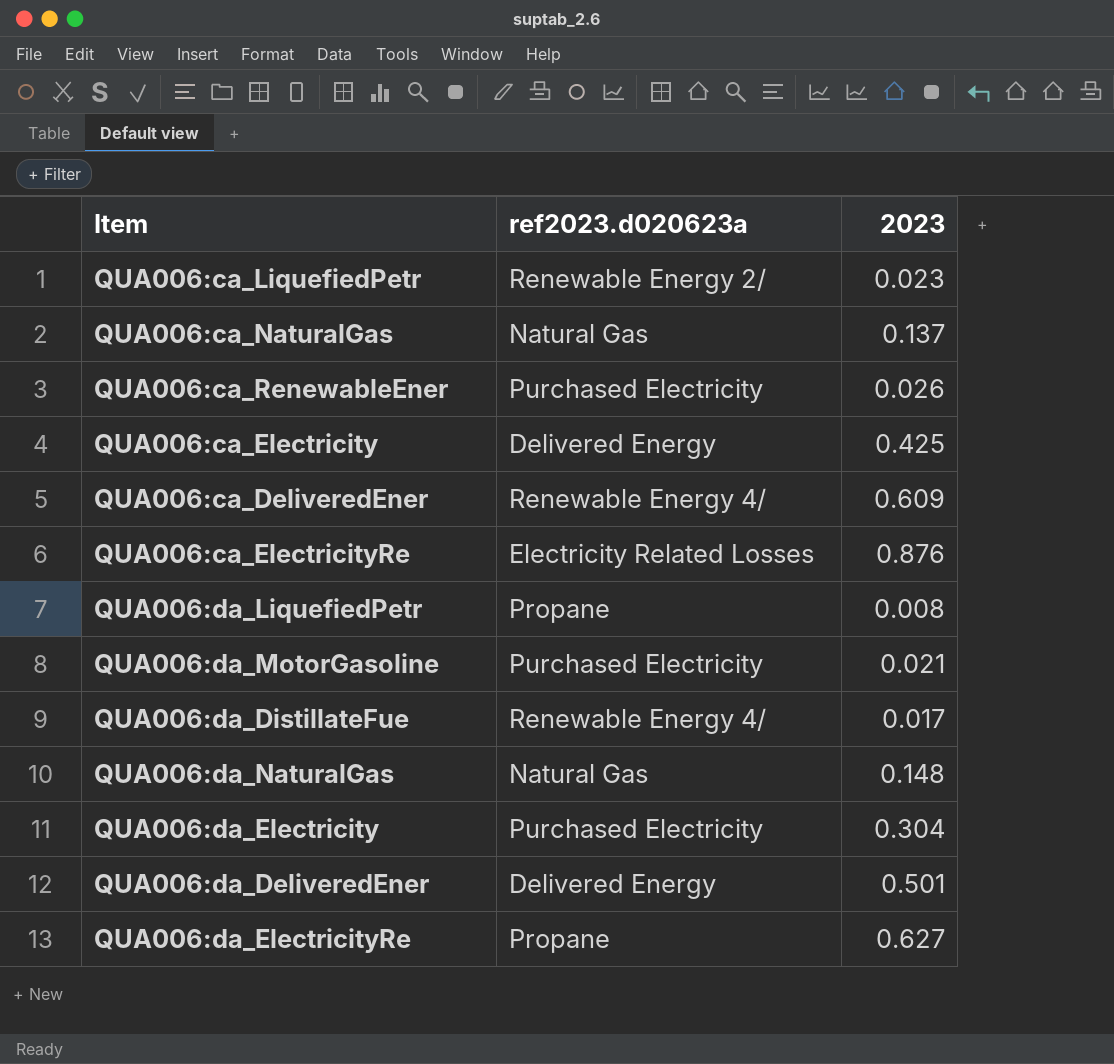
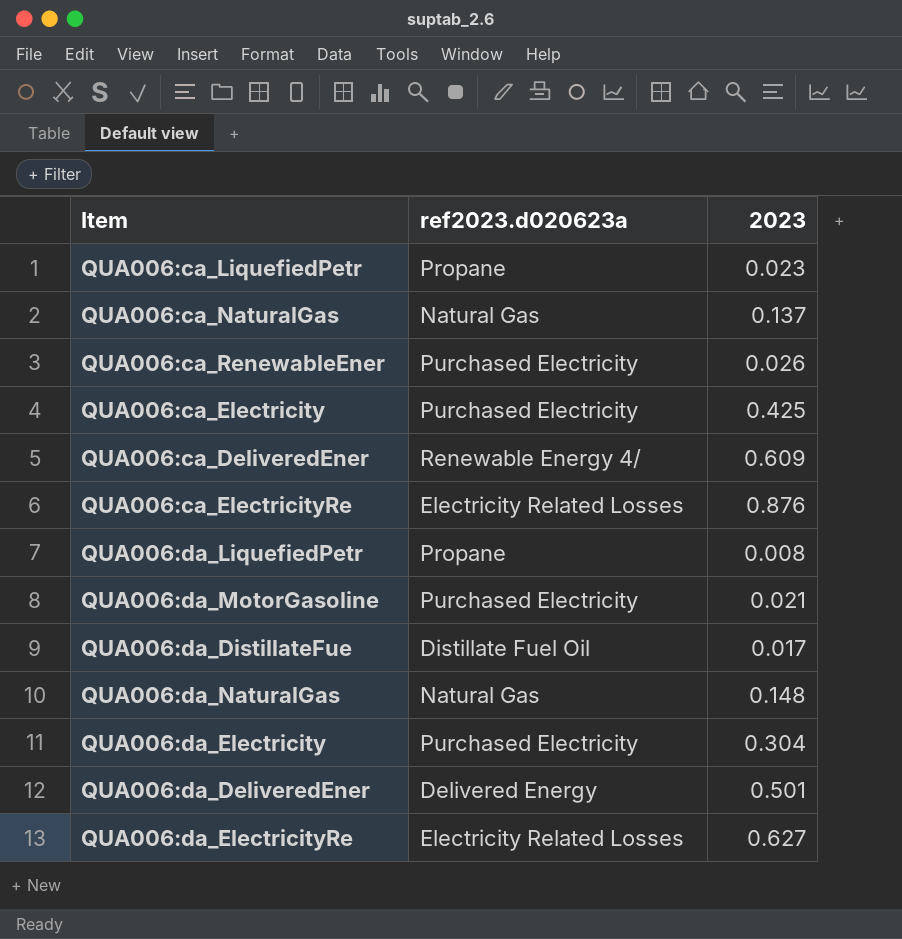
QUA006:ca_LiquefiedPetr | ref2023.d020623a: Renewable Energy 2/ -> Propane
QUA006:ca_Electricity | ref2023.d020623a: Delivered Energy -> Purchased Electricity
QUA006:da_DistillateFue | ref2023.d020623a: Renewable Energy 4/ -> Distillate Fuel Oil
QUA006:da_ElectricityRe | ref2023.d020623a: Propane -> Electricity Related Losses

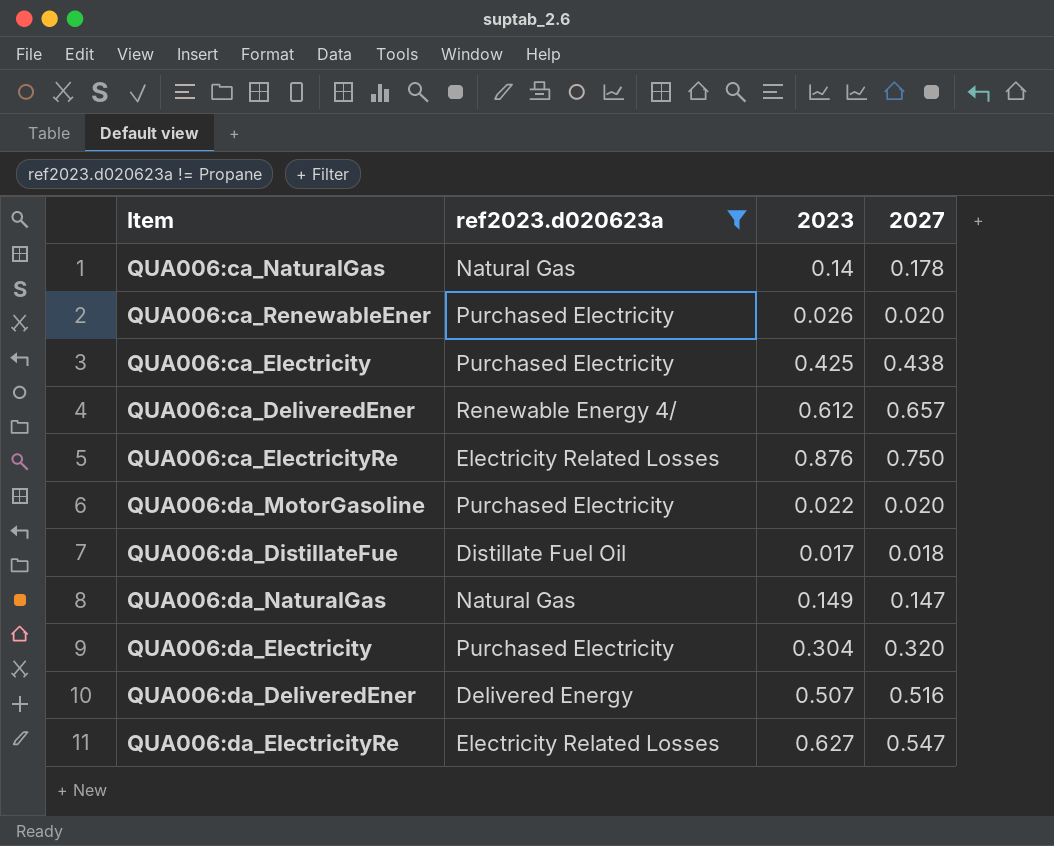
filter: none -> ref2023.d020623a != Propane
column 2027 | position: none -> 4
QUA006:ca_NaturalGas | 2023: 0.137 -> 0.14
QUA006:ca_DeliveredEner | 2023: 0.609 -> 0.612
QUA006:da_MotorGasoline | 2023: 0.021 -> 0.022
QUA006:da_NaturalGas | 2023: 0.148 -> 0.149
QUA006:da_DeliveredEner | 2023: 0.501 -> 0.507

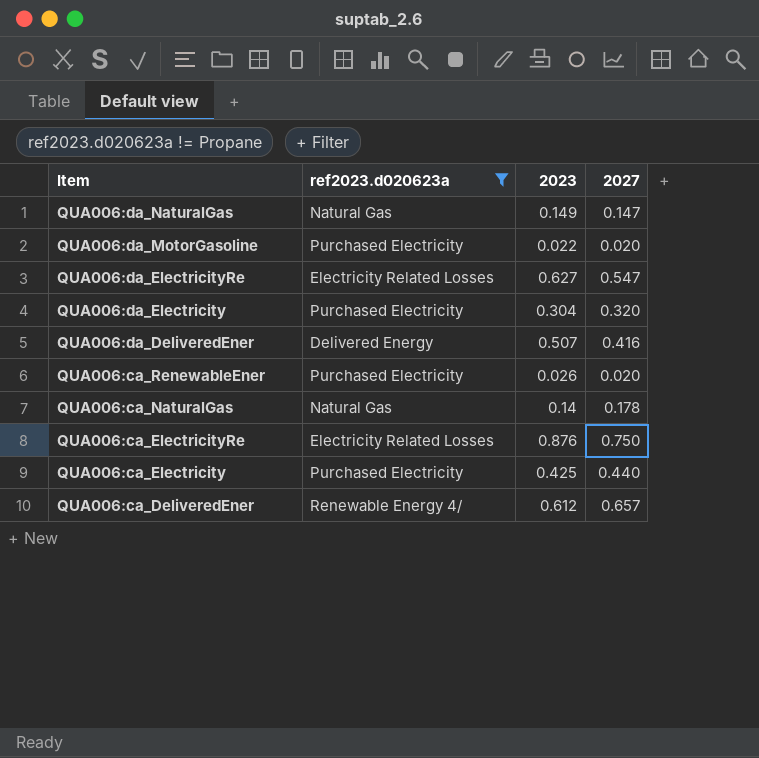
row order: none -> Item descending
row QUA006:da_DistillateFue: Distillate Fuel Oil | 0.017 | 0.018 -> none
QUA006:da_DeliveredEner | 2027: 0.516 -> 0.416
QUA006:ca_Electricity | 2027: 0.438 -> 0.440

